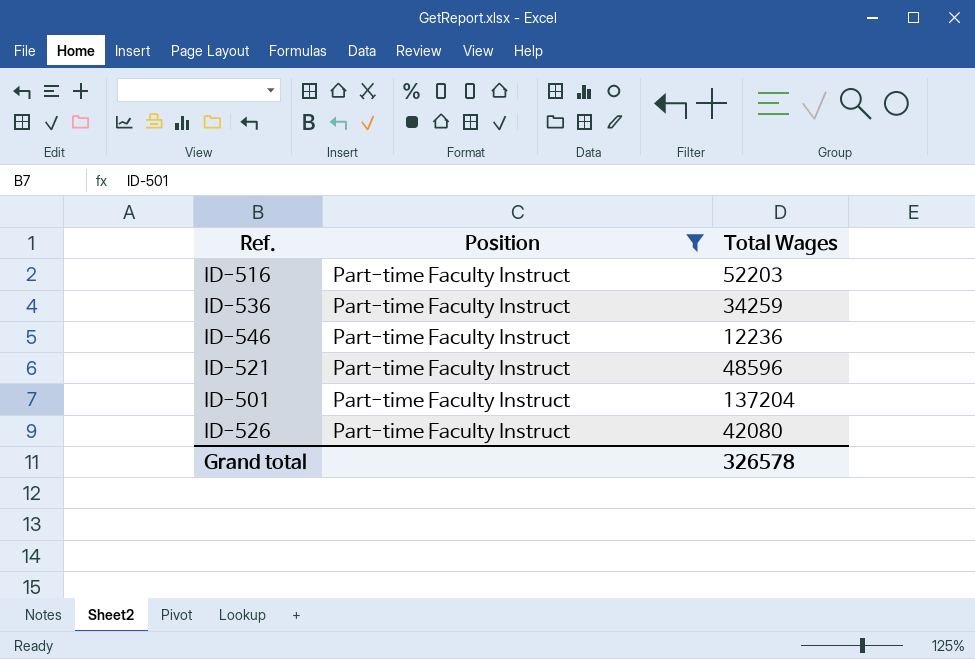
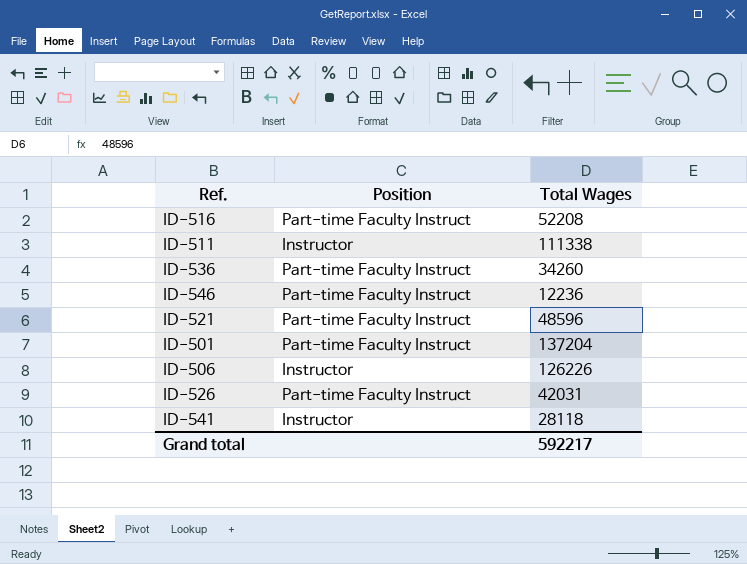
filter: Position = Part-time Faculty Instruct -> none
ID-516 | Total Wages: 52203 -> 52208
ID-536 | Total Wages: 34259 -> 34260
ID-526 | Total Wages: 42080 -> 42031
Grand total | Total Wages: 326578 -> 592217

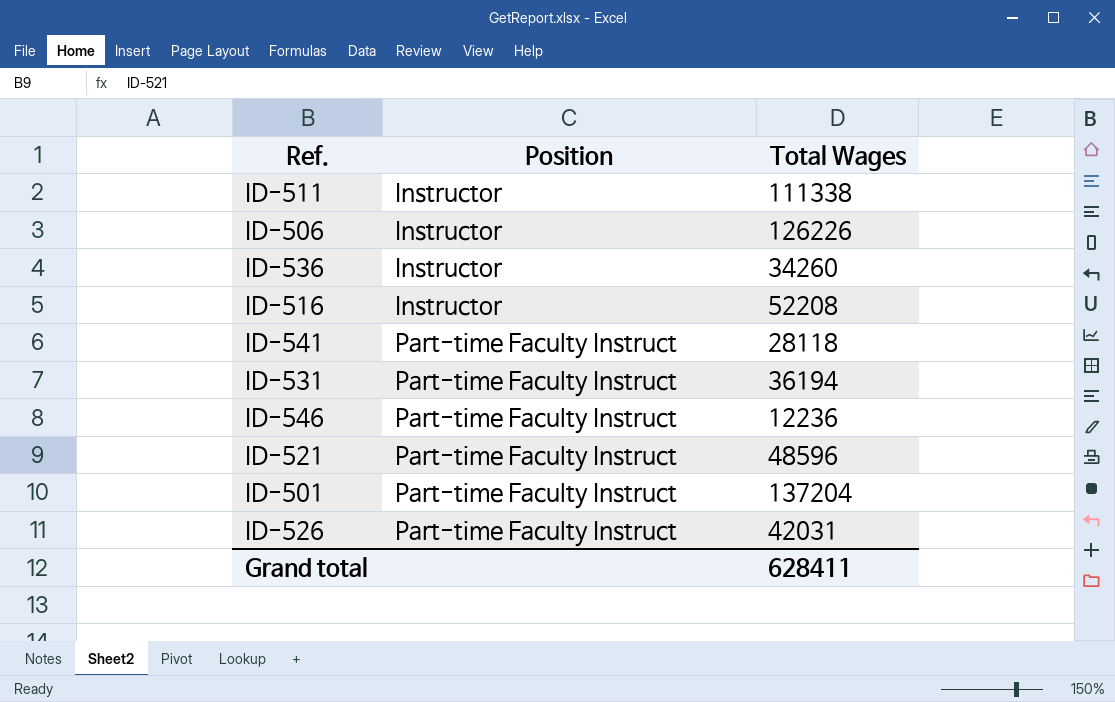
row order: none -> Position ascending
ID-536 | Position: Part-time Faculty Instruct -> Instructor
ID-516 | Position: Part-time Faculty Instruct -> Instructor
ID-541 | Position: Instructor -> Part-time Faculty Instruct
row ID-531: none -> Part-time Faculty Instruct | 36194
Grand total | Total Wages: 592217 -> 628411

